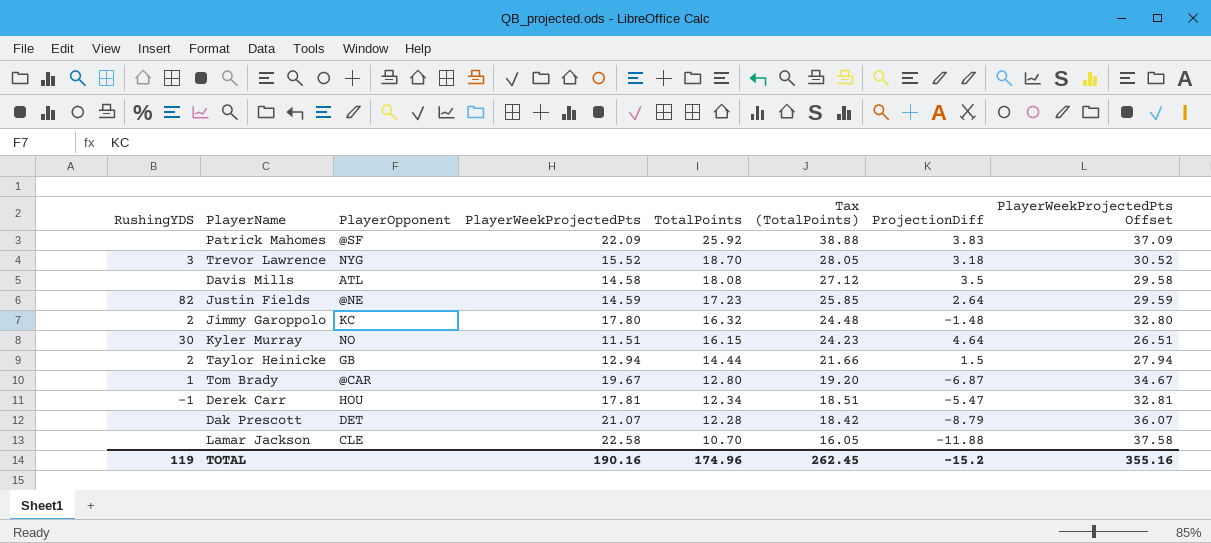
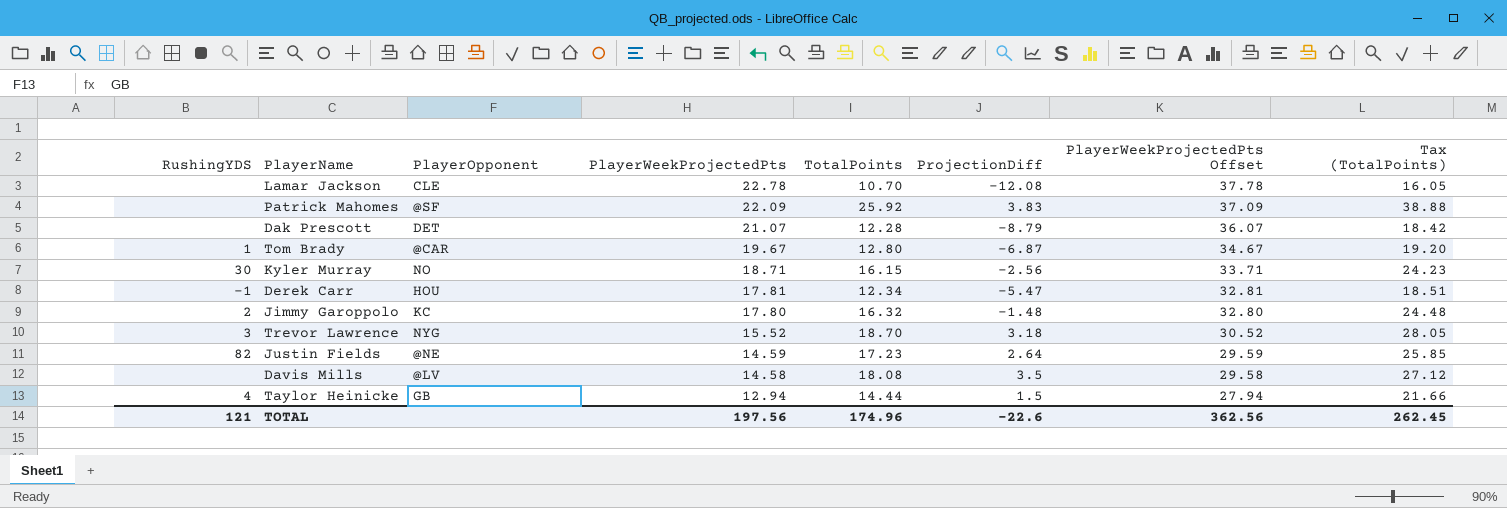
row order: TotalPoints descending -> PlayerWeekProjectedPts descending
column Tax (TotalPoints) | position: 6 -> 8
Lamar Jackson | PlayerWeekProjectedPts: 22.58 -> 22.78
Lamar Jackson | ProjectionDiff: -11.88 -> -12.08
Lamar Jackson | PlayerWeekProjectedPts Offset: 37.58 -> 37.78
Kyler Murray | PlayerWeekProjectedPts: 11.51 -> 18.71
Kyler Murray | ProjectionDiff: 4.64 -> -2.56
Kyler Murray | PlayerWeekProjectedPts Offset: 26.51 -> 33.71
Davis Mills | PlayerOpponent: ATL -> @LV
Taylor Heinicke | RushingYDS: 2 -> 4
TOTAL | RushingYDS: 119 -> 121
TOTAL | PlayerWeekProjectedPts: 190.16 -> 197.56
TOTAL | ProjectionDiff: -15.2 -> -22.6
TOTAL | PlayerWeekProjectedPts Offset: 355.16 -> 362.56

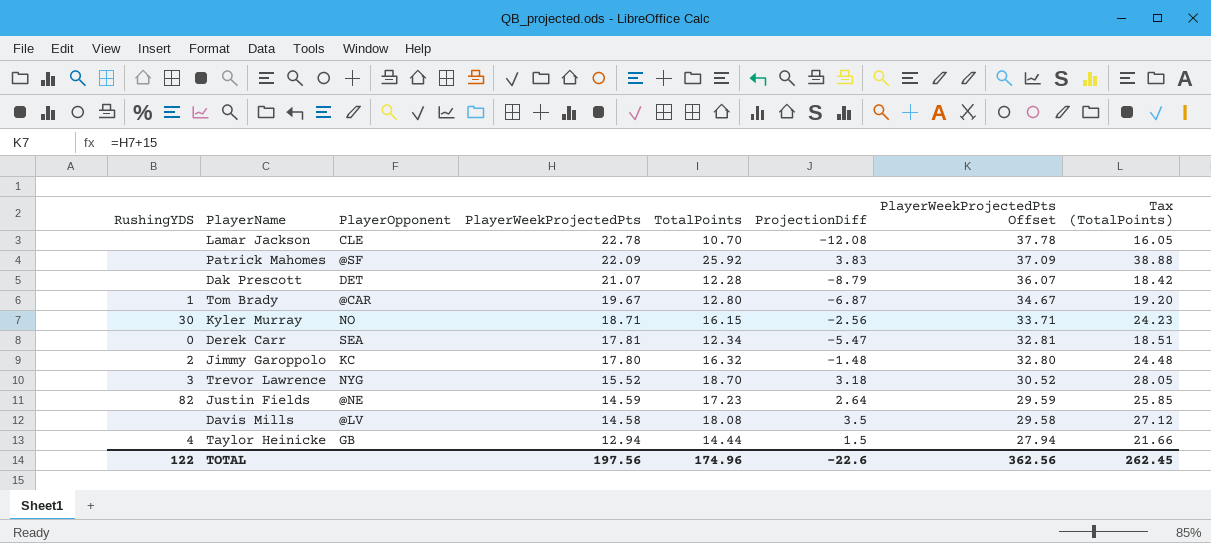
Derek Carr | RushingYDS: -1 -> 0
Derek Carr | PlayerOpponent: HOU -> SEA
TOTAL | RushingYDS: 121 -> 122

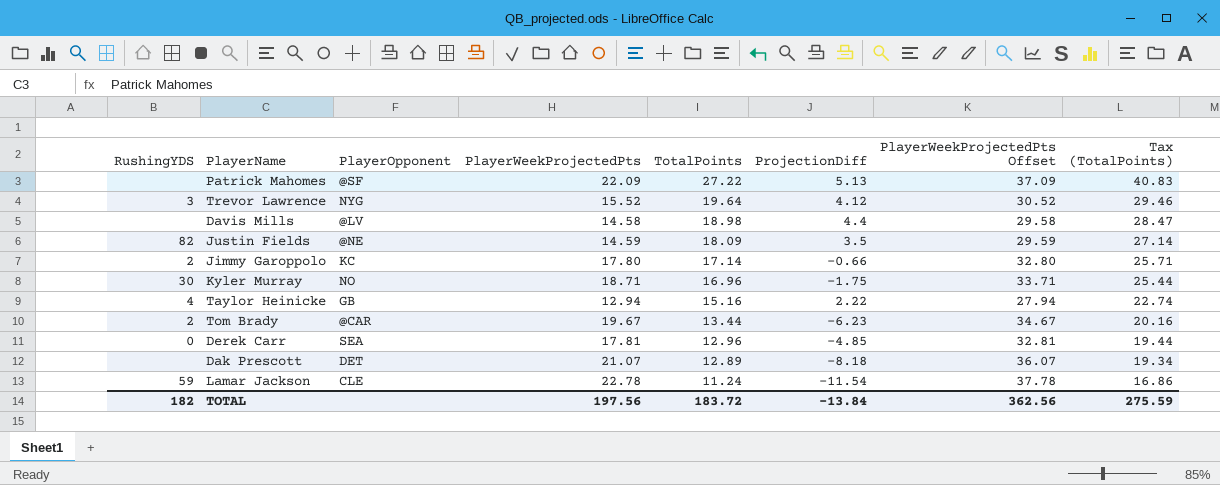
row order: PlayerWeekProjectedPts descending -> TotalPoints descending
Patrick Mahomes | TotalPoints: 25.92 -> 27.22
Patrick Mahomes | ProjectionDiff: 3.83 -> 5.13
Patrick Mahomes | Tax (TotalPoints): 38.88 -> 40.83
Trevor Lawrence | TotalPoints: 18.70 -> 19.64
Trevor Lawrence | ProjectionDiff: 3.18 -> 4.12
Trevor Lawrence | Tax (TotalPoints): 28.05 -> 29.46
Davis Mills | TotalPoints: 18.08 -> 18.98
Davis Mills | ProjectionDiff: 3.5 -> 4.4
Davis Mills | Tax (TotalPoints): 27.12 -> 28.47
Justin Fields | TotalPoints: 17.23 -> 18.09
Justin Fields | ProjectionDiff: 2.64 -> 3.5
Justin Fields | Tax (TotalPoints): 25.85 -> 27.14
Jimmy Garoppolo | TotalPoints: 16.32 -> 17.14
Jimmy Garoppolo | ProjectionDiff: -1.48 -> -0.66
Jimmy Garoppolo | Tax (TotalPoints): 24.48 -> 25.71
Kyler Murray | TotalPoints: 16.15 -> 16.96
Kyler Murray | ProjectionDiff: -2.56 -> -1.75
Kyler Murray | Tax (TotalPoints): 24.23 -> 25.44
Taylor Heinicke | TotalPoints: 14.44 -> 15.16
Taylor Heinicke | ProjectionDiff: 1.5 -> 2.22
Taylor Heinicke | Tax (TotalPoints): 21.66 -> 22.74
Tom Brady | RushingYDS: 1 -> 2
Tom Brady | TotalPoints: 12.80 -> 13.44
Tom Brady | ProjectionDiff: -6.87 -> -6.23
Tom Brady | Tax (TotalPoints): 19.20 -> 20.16
Derek Carr | TotalPoints: 12.34 -> 12.96
Derek Carr | ProjectionDiff: -5.47 -> -4.85
Derek Carr | Tax (TotalPoints): 18.51 -> 19.44
Dak Prescott | TotalPoints: 12.28 -> 12.89
Dak Prescott | ProjectionDiff: -8.79 -> -8.18
Dak Prescott | Tax (TotalPoints): 18.42 -> 19.34
Lamar Jackson | RushingYDS: none -> 59
Lamar Jackson | TotalPoints: 10.70 -> 11.24
Lamar Jackson | ProjectionDiff: -12.08 -> -11.54
Lamar Jackson | Tax (TotalPoints): 16.05 -> 16.86
TOTAL | RushingYDS: 122 -> 182
TOTAL | TotalPoints: 174.96 -> 183.72
TOTAL | ProjectionDiff: -22.6 -> -13.84
TOTAL | Tax (TotalPoints): 262.45 -> 275.59

